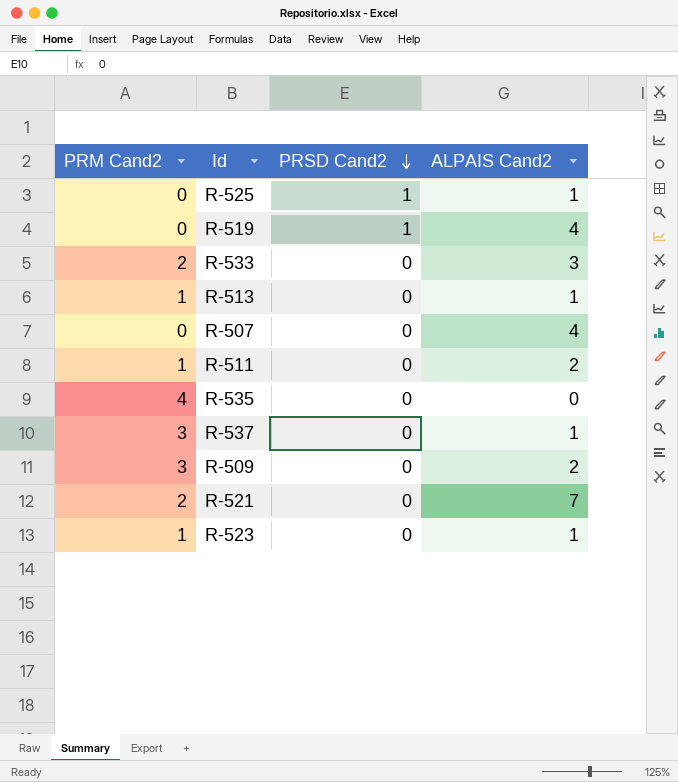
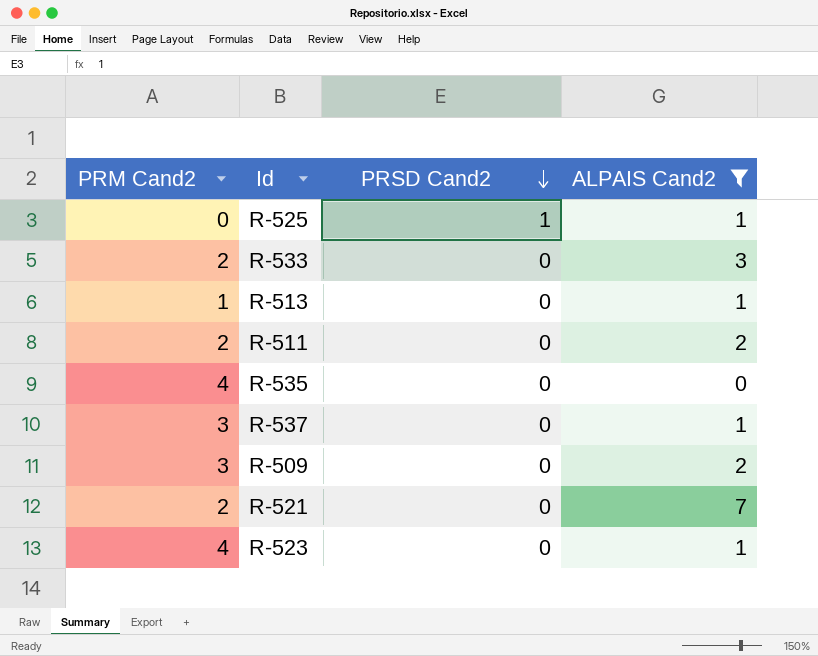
filter: none -> ALPAIS Cand2 != 4
R-511 | PRM Cand2: 1 -> 2
R-523 | PRM Cand2: 1 -> 4

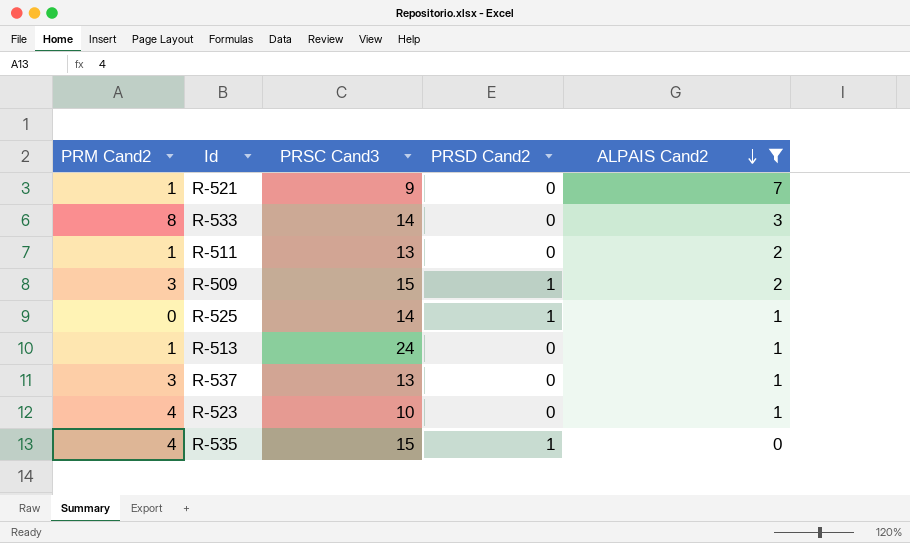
row order: PRSD Cand2 descending -> ALPAIS Cand2 descending
column PRSC Cand3 | position: none -> 3
R-521 | PRM Cand2: 2 -> 1
R-533 | PRM Cand2: 2 -> 8
R-511 | PRM Cand2: 2 -> 1
R-509 | PRSD Cand2: 0 -> 1
R-535 | PRSD Cand2: 0 -> 1

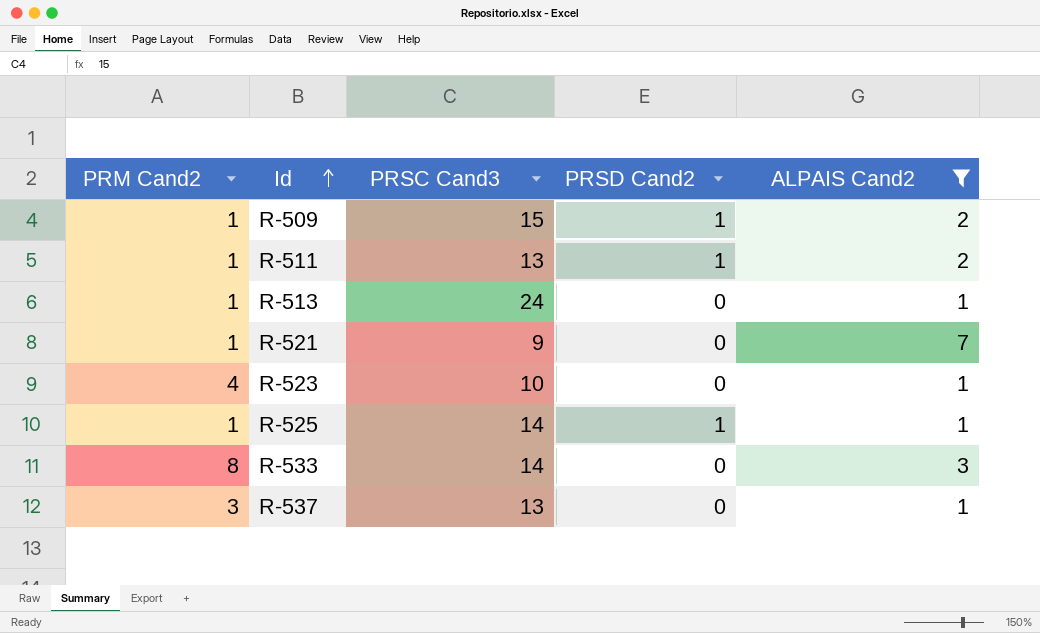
row order: ALPAIS Cand2 descending -> Id ascending
row R-535: 4 | 15 | 1 | 0 -> none
R-509 | PRM Cand2: 3 -> 1
R-511 | PRSD Cand2: 0 -> 1
R-525 | PRM Cand2: 0 -> 1

